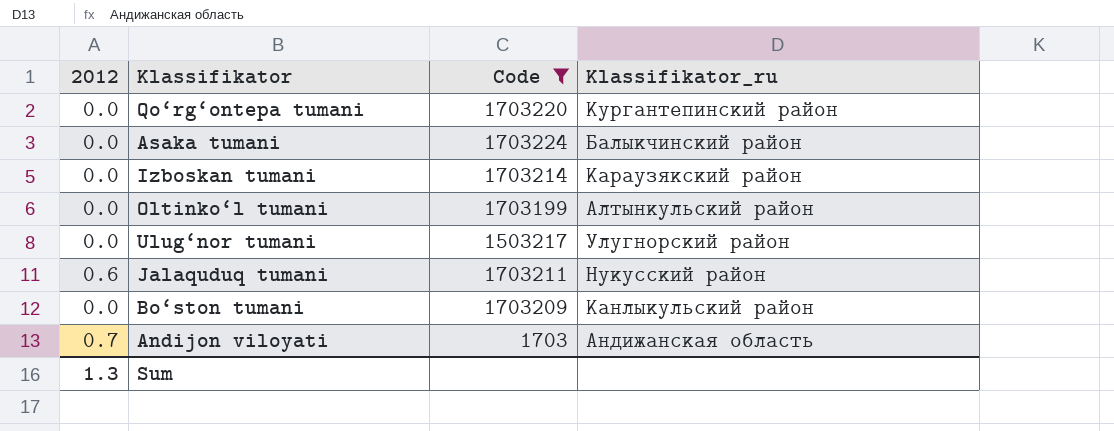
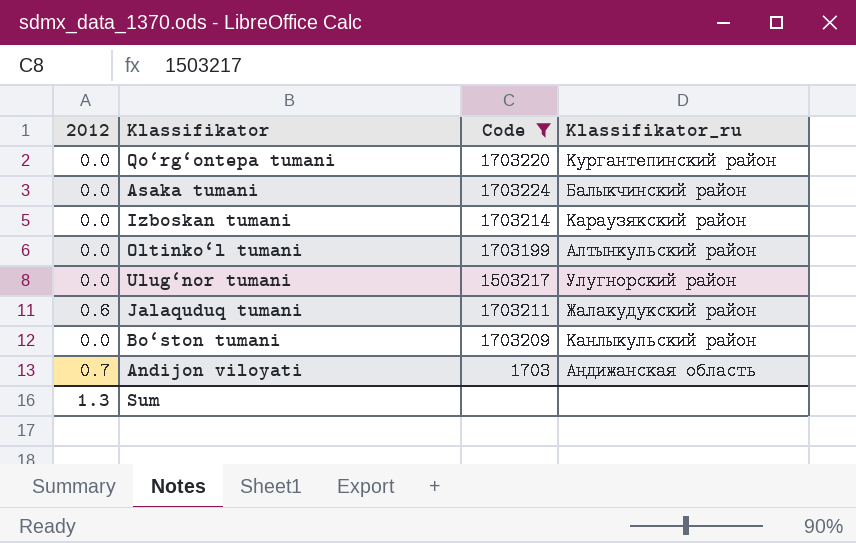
Jalaquduq tumani | Klassifikator_ru: Нукусский район -> Жалакудукский район

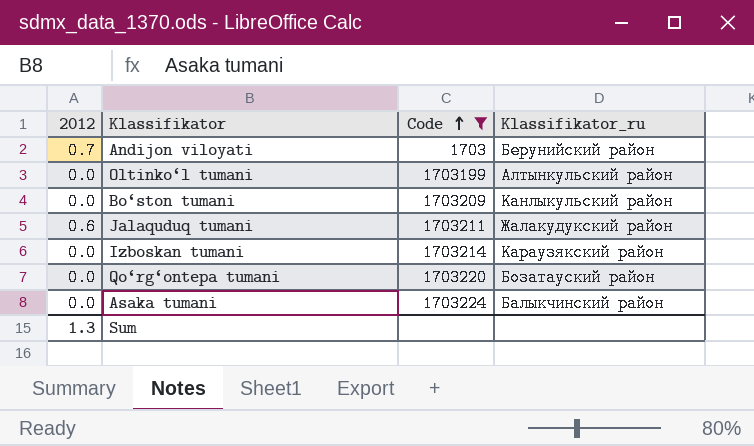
row order: none -> Code ascending
row Ulug‘nor tumani: 0.0 | 1503217 | Улугноpский район -> none
Andijon viloyati | Klassifikator_ru: Андижанская область -> Берунийский район
Qo‘rg‘ontepa tumani | Klassifikator_ru: Кургантепинский район -> Бозатауский район

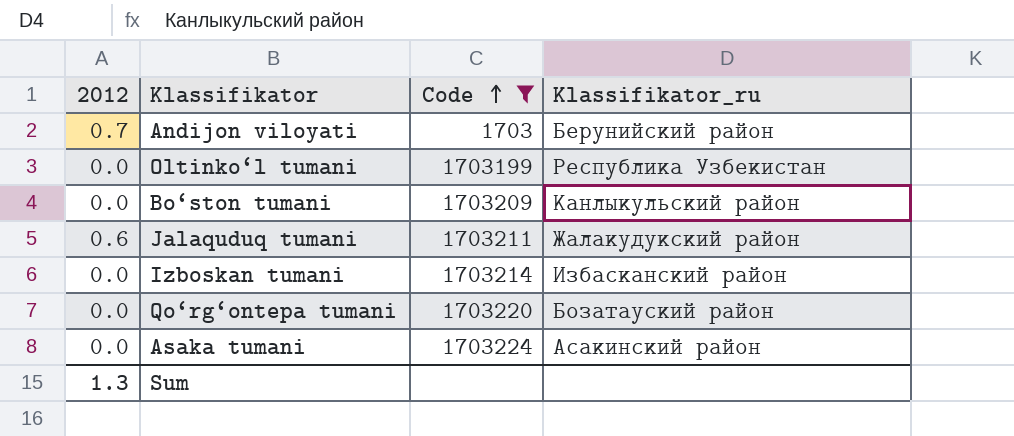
Oltinko‘l tumani | Klassifikator_ru: Алтынкульский район -> Республика Узбекистан
Izboskan tumani | Klassifikator_ru: Караузякский район -> Избасканский район
Asaka tumani | Klassifikator_ru: Балыкчинский район -> Асакинский район

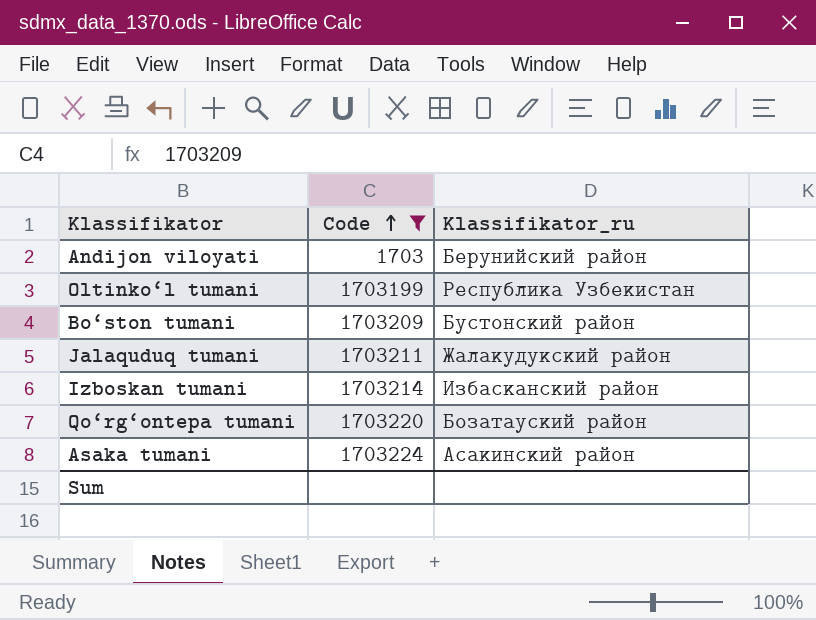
column 2012 | position: 1 -> none
Bo‘ston tumani | Klassifikator_ru: Канлыкульский район -> Бустонский район

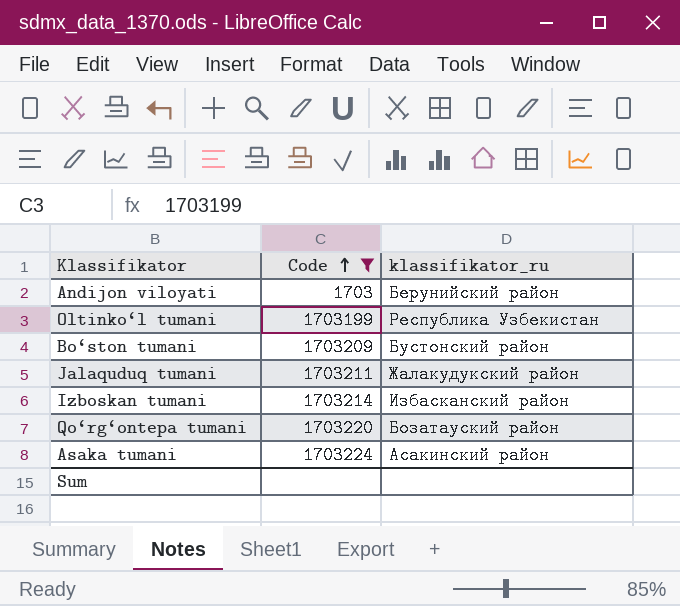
column name: Klassifikator_ru -> klassifikator_ru

